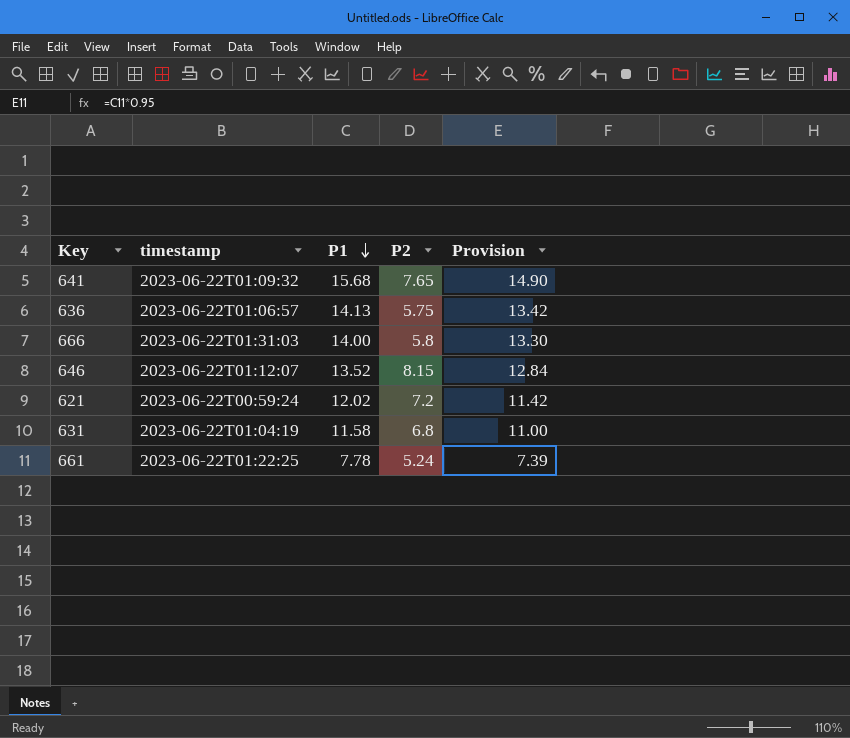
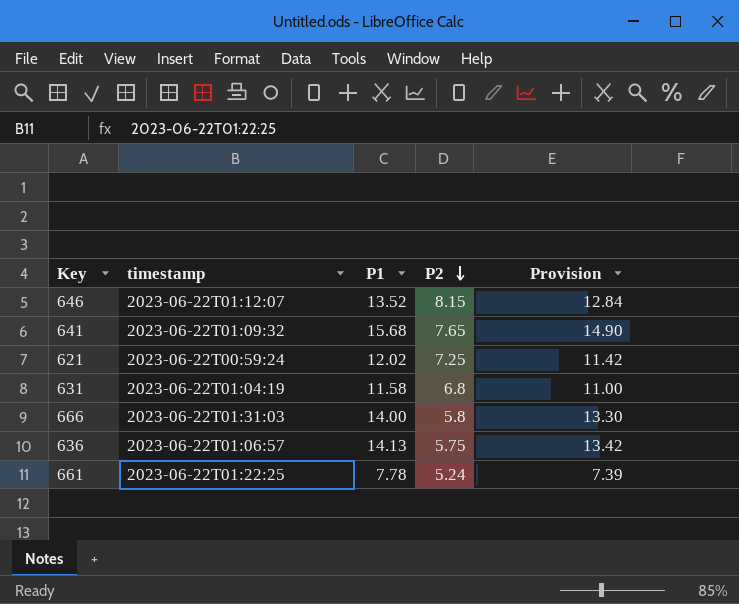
row order: P1 descending -> P2 descending
621 | P2: 7.2 -> 7.25

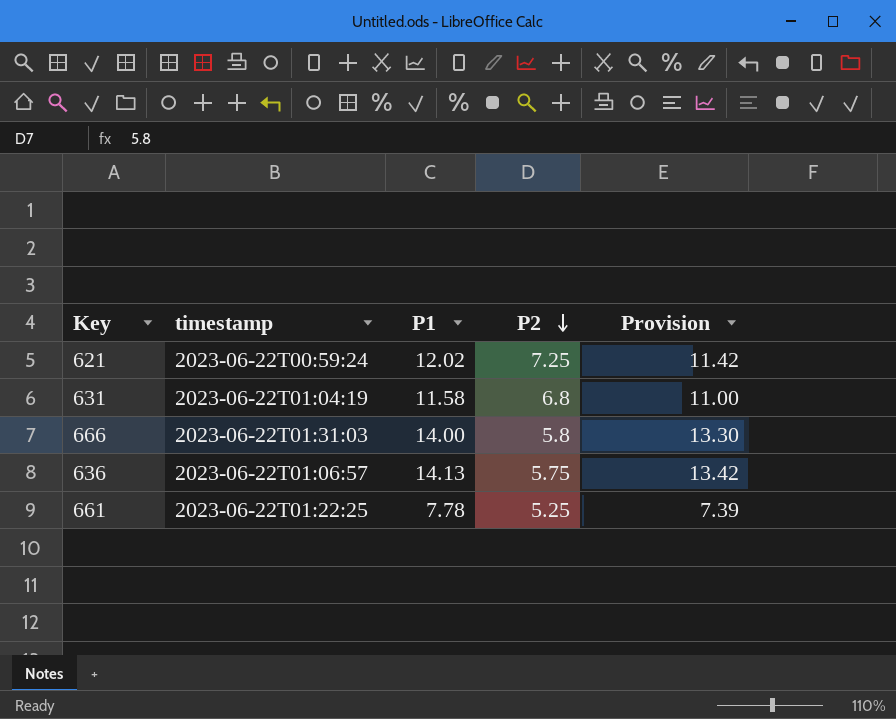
row 646: 2023-06-22T01:12:07 | 13.52 | 8.15 | 12.84 -> none
row 641: 2023-06-22T01:09:32 | 15.68 | 7.65 | 14.90 -> none
661 | P2: 5.24 -> 5.25

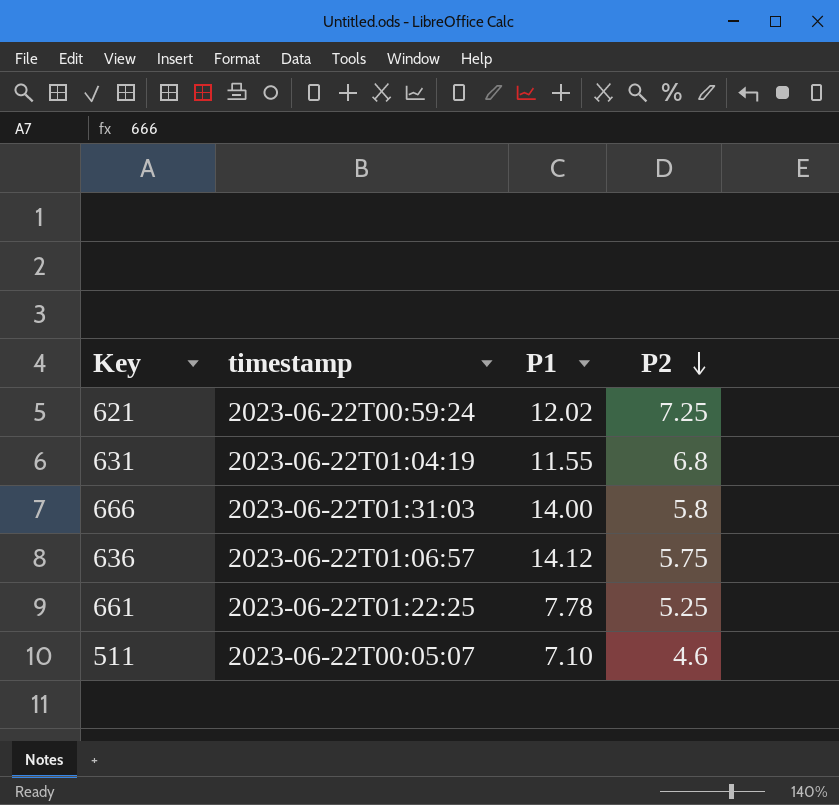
column Provision | formula: [P1] * 0.95 -> none
631 | P1: 11.58 -> 11.55
636 | P1: 14.13 -> 14.12
row 511: none -> 2023-06-22T00:05:07 | 7.10 | 4.6

